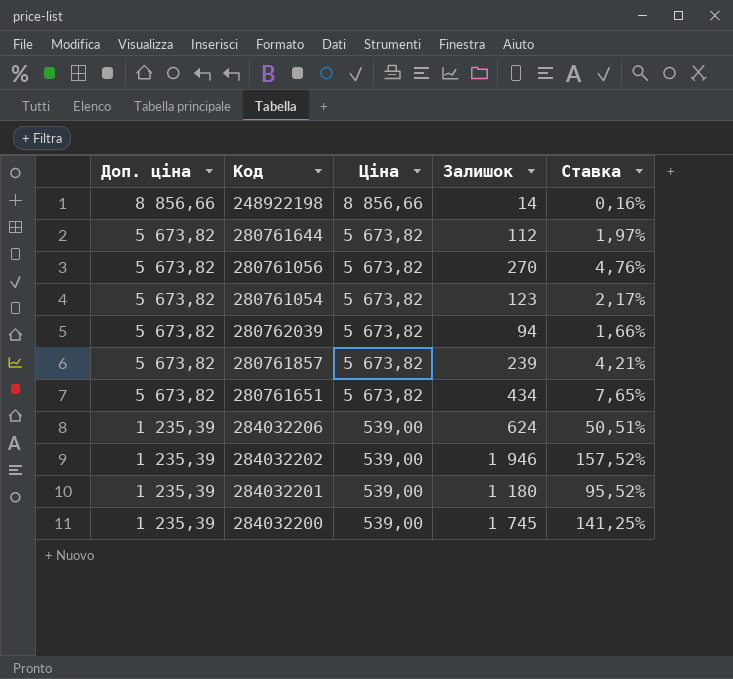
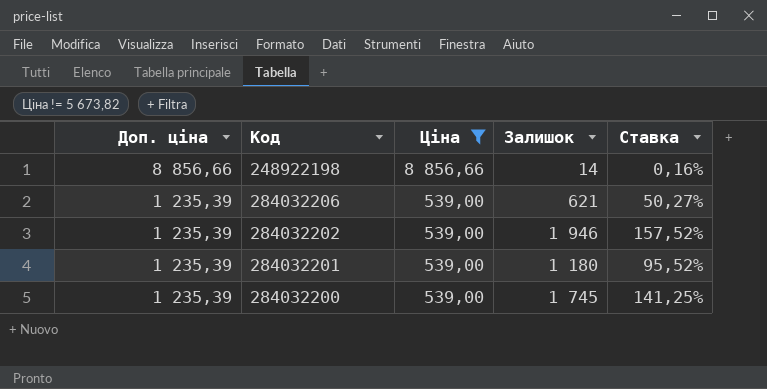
filter: none -> Ціна != 5 673,82
284032206 | Залишок: 624 -> 621
284032206 | Ставка: 50,51% -> 50,27%

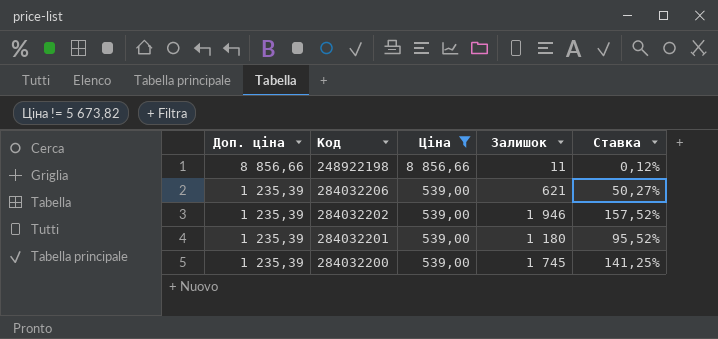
248922198 | Залишок: 14 -> 11
248922198 | Ставка: 0,16% -> 0,12%

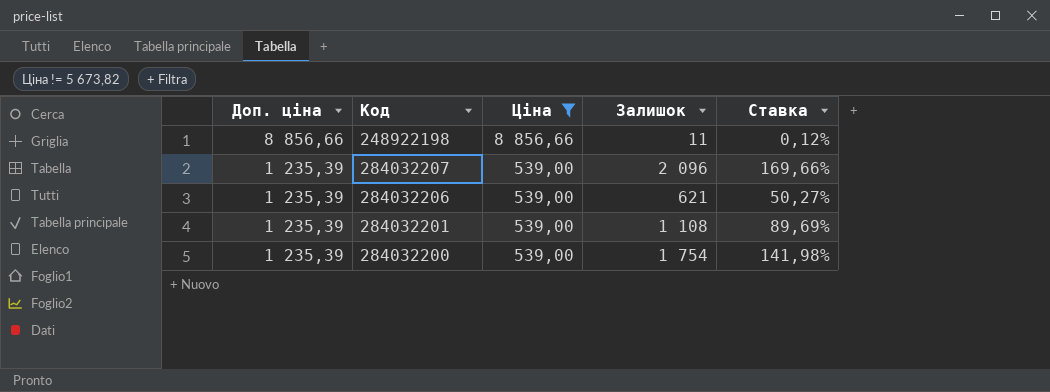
row 284032202: 1 235,39 | 539,00 | 1 946 | 157,52% -> none
row 284032207: none -> 1 235,39 | 539,00 | 2 096 | 169,66%
284032201 | Залишок: 1 180 -> 1 108
284032201 | Ставка: 95,52% -> 89,69%
284032200 | Залишок: 1 745 -> 1 754
284032200 | Ставка: 141,25% -> 141,98%

